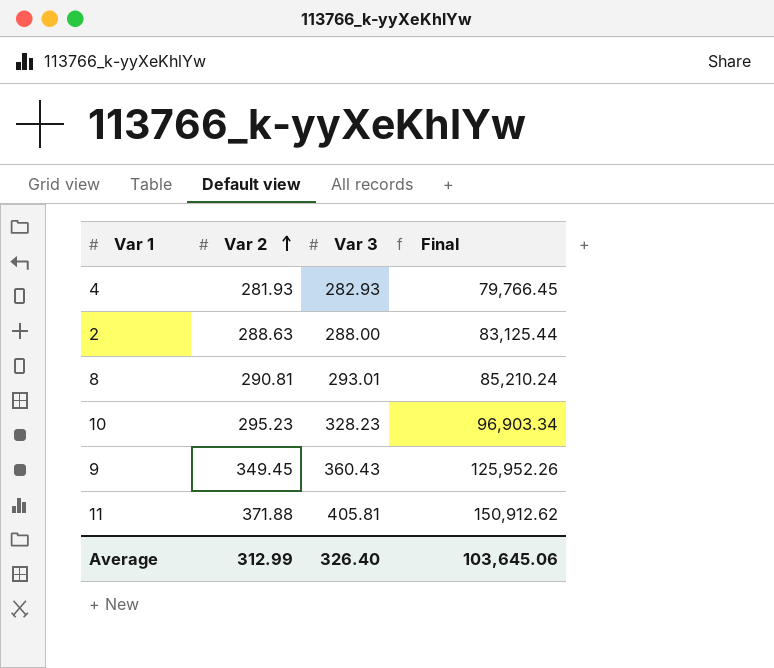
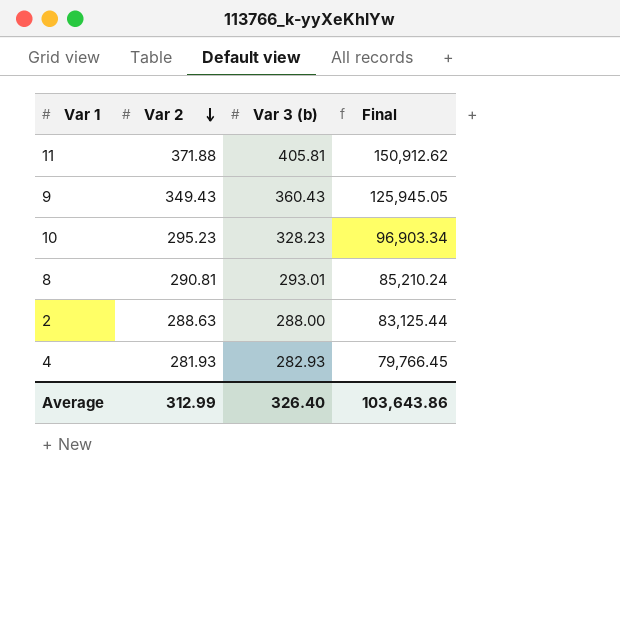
row order: Var 2 ascending -> Var 2 descending
column name: Var 3 -> Var 3 (b)
9 | Var 2: 349.45 -> 349.43
9 | Final: 125,952.26 -> 125,945.05
Average | Final: 103,645.06 -> 103,643.86

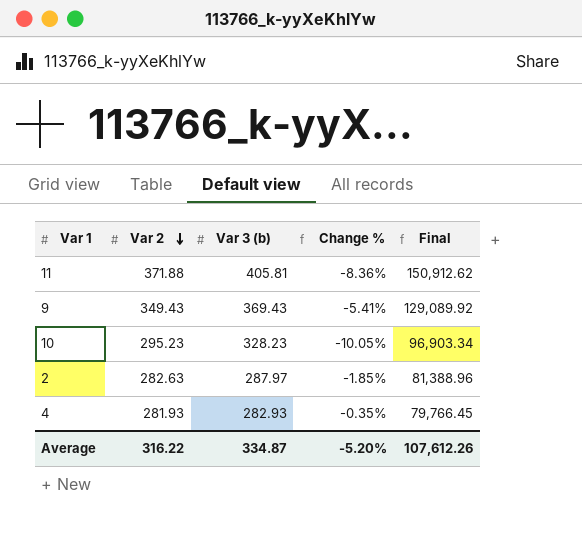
column Change % | formula: none -> ([Var 2] - [Var 3 (b)]) / [Var 3 (b)]
row 8: 290.81 | 293.01 | 85,210.24 -> none
9 | Var 3 (b): 360.43 -> 369.43
9 | Final: 125,945.05 -> 129,089.92
2 | Var 2: 288.63 -> 282.63
2 | Var 3 (b): 288.00 -> 287.97
2 | Final: 83,125.44 -> 81,388.96
Average | Var 2: 312.99 -> 316.22
Average | Var 3 (b): 326.40 -> 334.87
Average | Final: 103,643.86 -> 107,612.26

